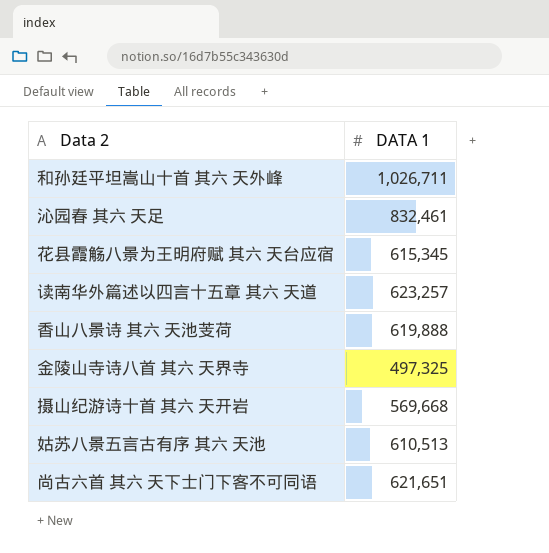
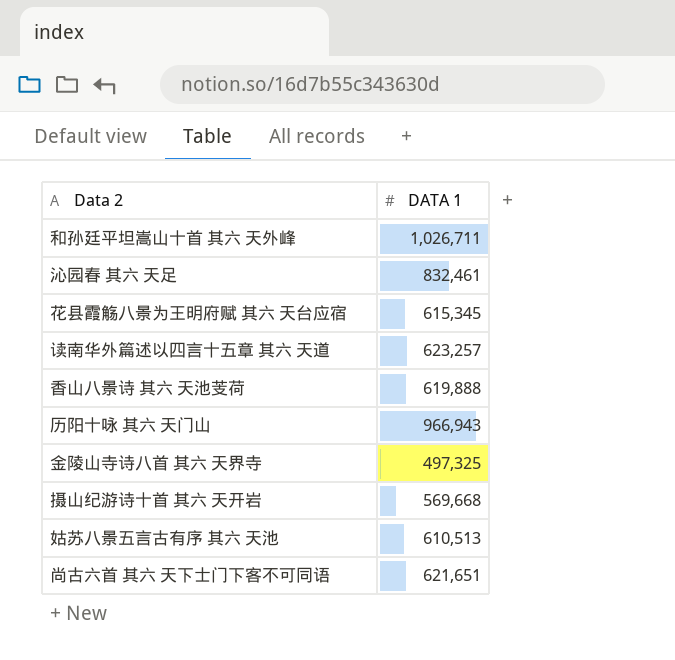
row 历阳十咏 其六 天门山: none -> 966,943

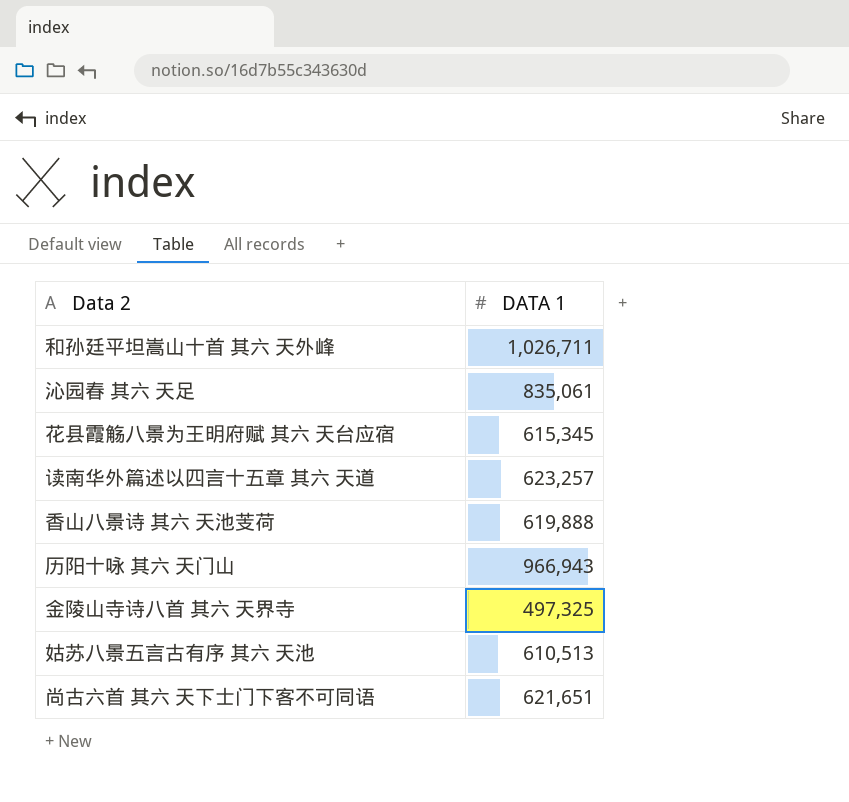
row 摄山纪游诗十首 其六 天开岩: 569,668 -> none
沁园春 其六 天足 | DATA 1: 832,461 -> 835,061

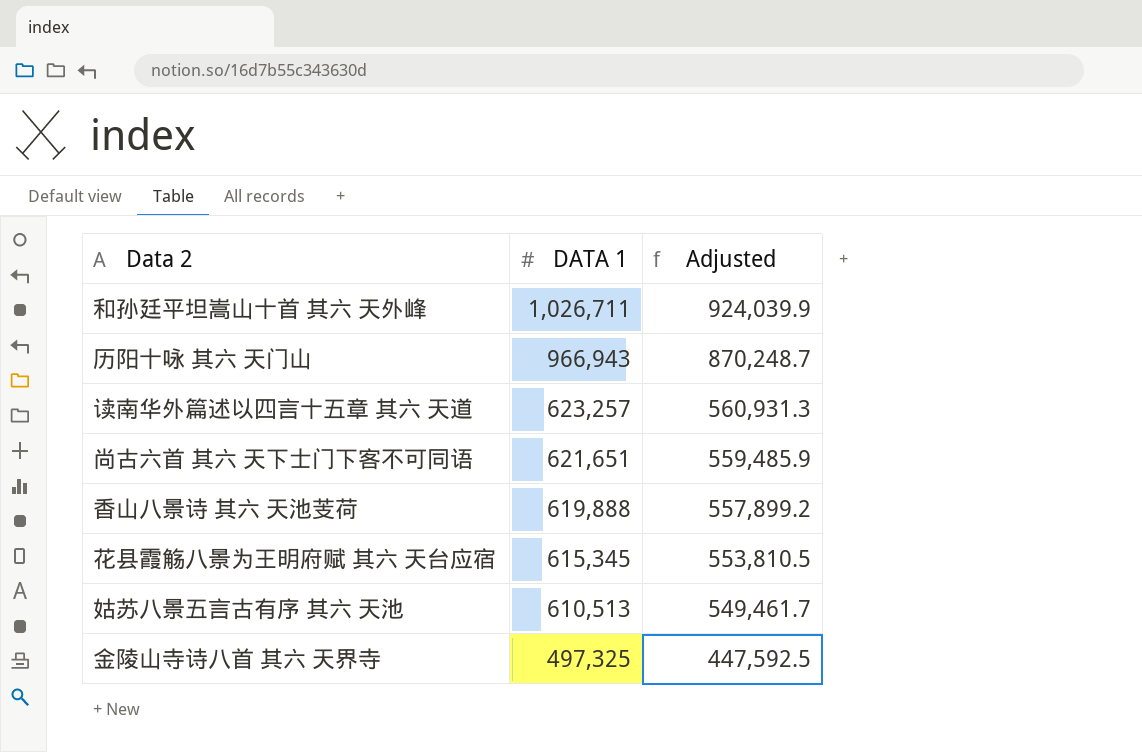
row order: none -> DATA 1 descending
column Adjusted | formula: none -> [DATA 1] * 0.9
row 沁园春 其六 天足: 835,061 -> none

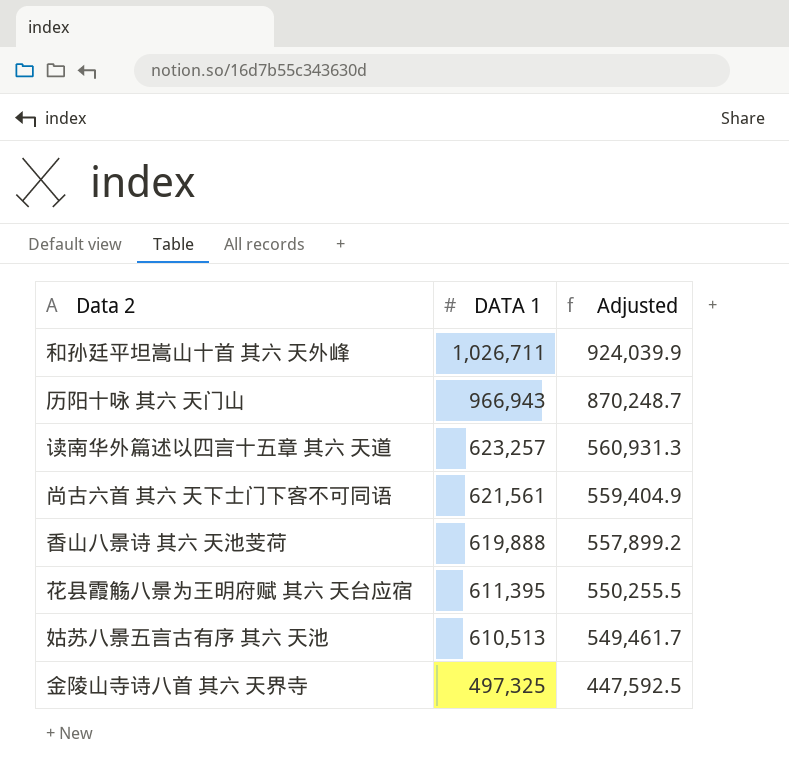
尚古六首 其六 天下士门下客不可同语 | DATA 1: 621,651 -> 621,561
尚古六首 其六 天下士门下客不可同语 | Adjusted: 559,485.9 -> 559,404.9
花县霞觞八景为王明府赋 其六 天台应宿 | DATA 1: 615,345 -> 611,395
花县霞觞八景为王明府赋 其六 天台应宿 | Adjusted: 553,810.5 -> 550,255.5

